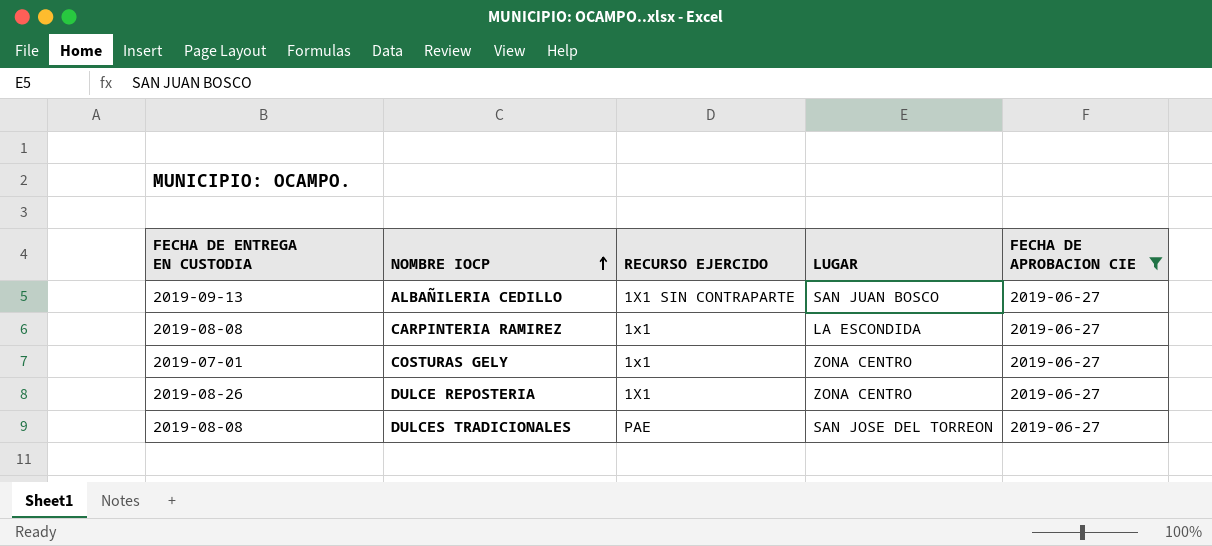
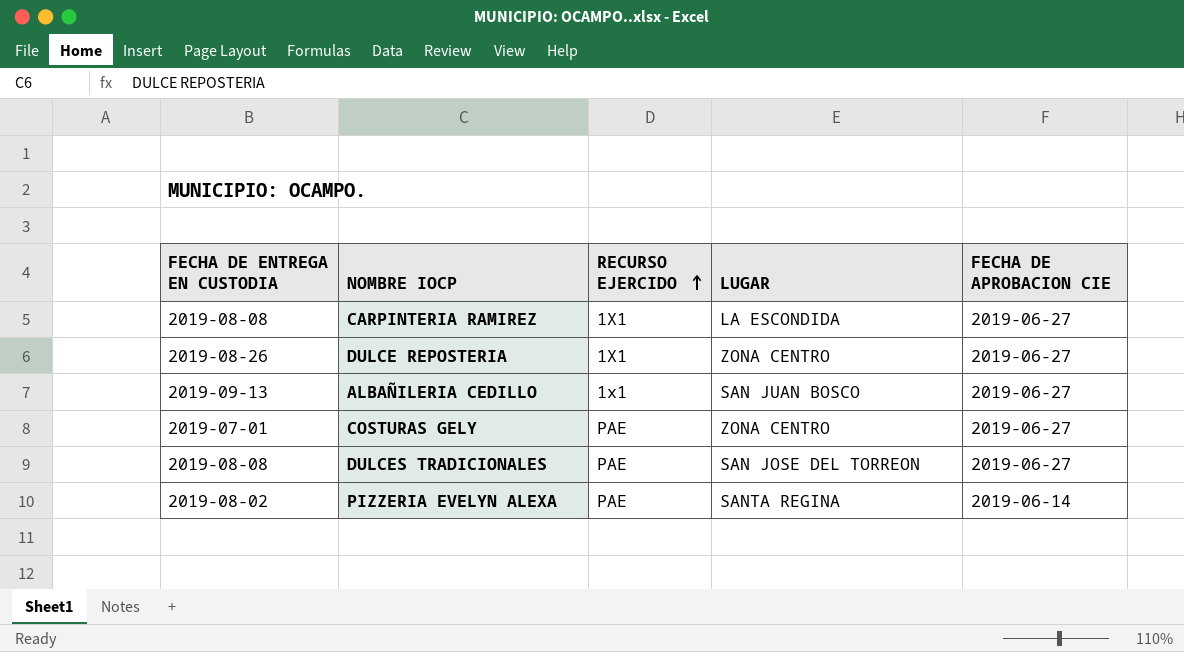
filter: FECHA DE APROBACION CIE = 2019-06-27 -> none
row order: NOMBRE IOCP ascending -> RECURSO EJERCIDO ascending
CARPINTERIA RAMIREZ | RECURSO EJERCIDO: 1x1 -> 1X1
ALBAÑILERIA CEDILLO | RECURSO EJERCIDO: 1X1 SIN CONTRAPARTE -> 1x1
COSTURAS GELY | RECURSO EJERCIDO: 1x1 -> PAE

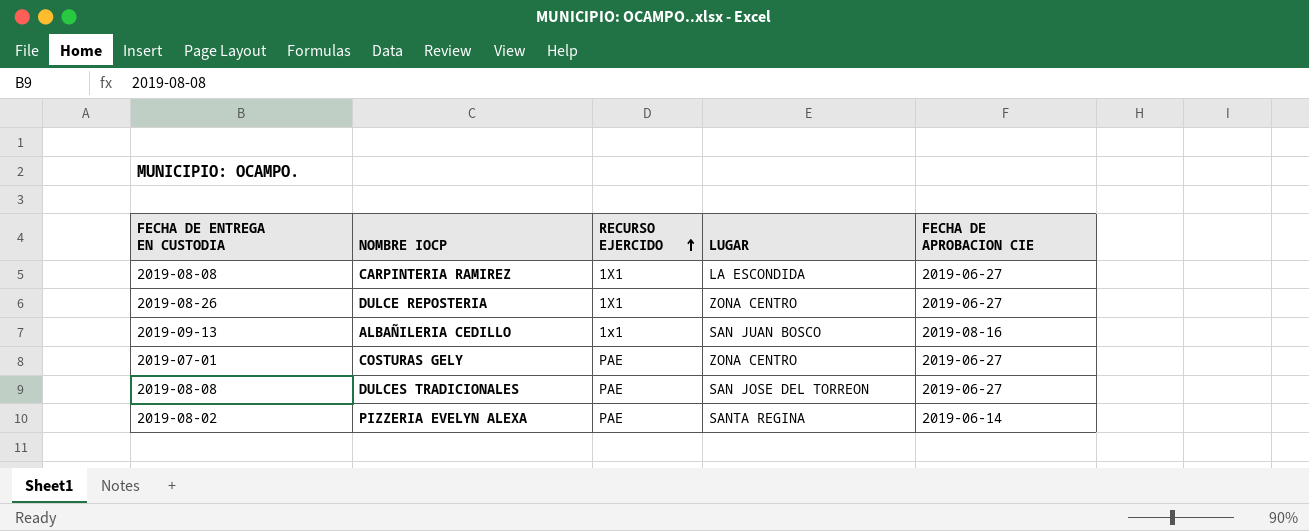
ALBAÑILERIA CEDILLO | FECHA DE APROBACION CIE: 2019-06-27 -> 2019-08-16

